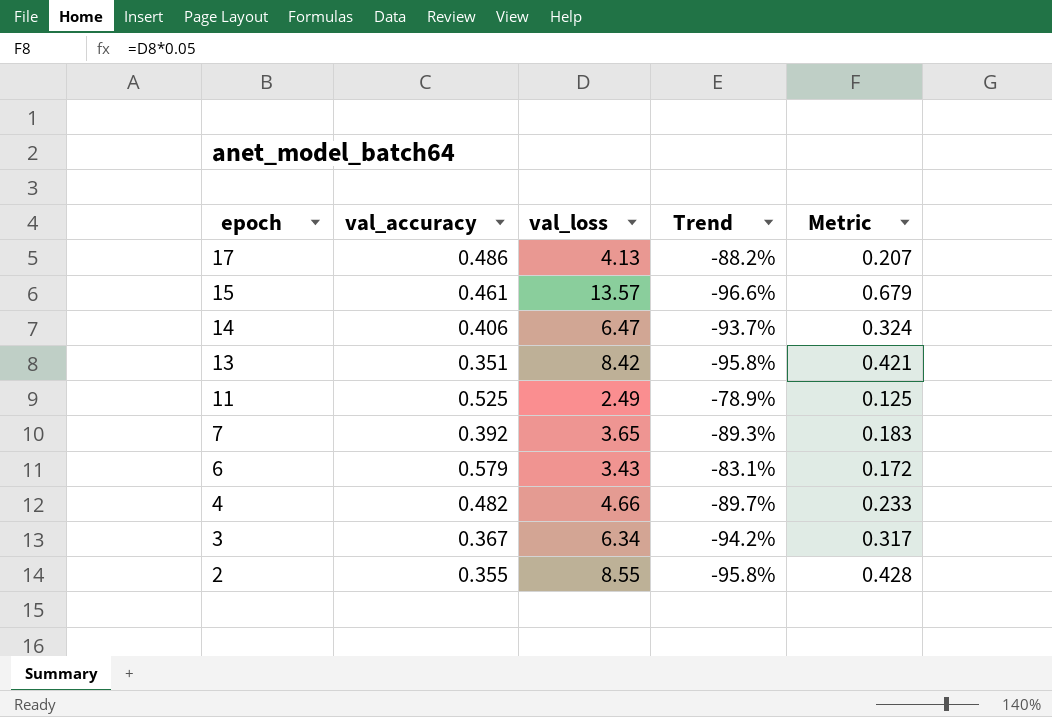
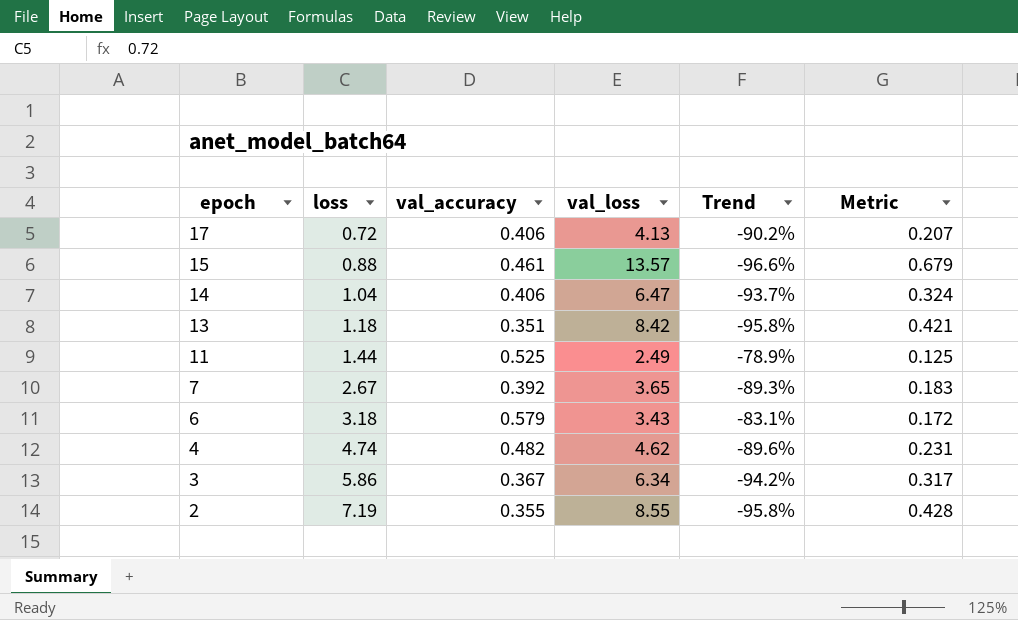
column loss | position: none -> 2
17 | val_accuracy: 0.486 -> 0.406
17 | Trend: -88.2% -> -90.2%
4 | val_loss: 4.66 -> 4.62
4 | Trend: -89.7% -> -89.6%
4 | Metric: 0.233 -> 0.231

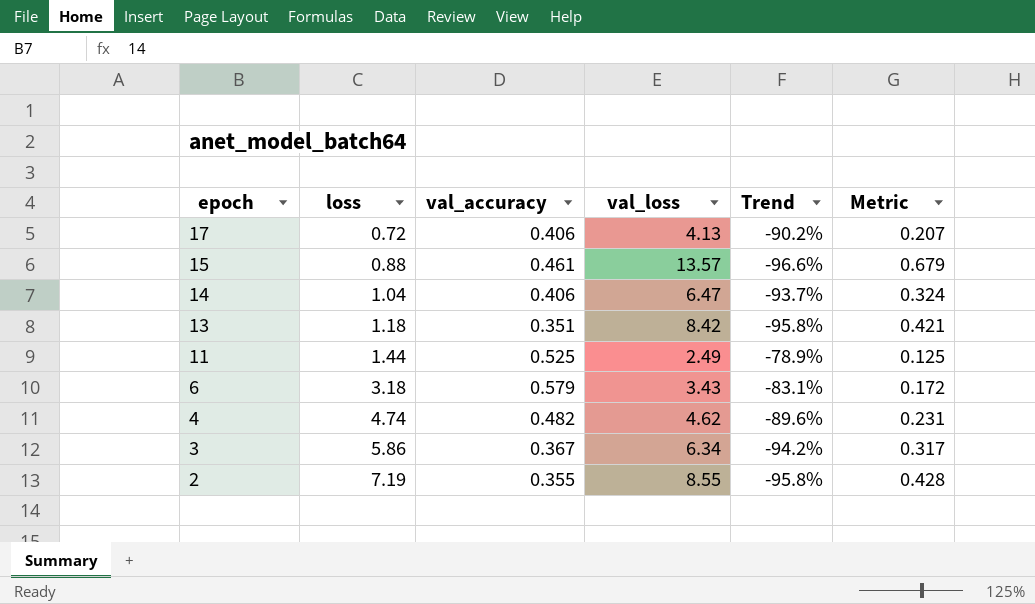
row 7: 2.67 | 0.392 | 3.65 | -89.3% | 0.183 -> none

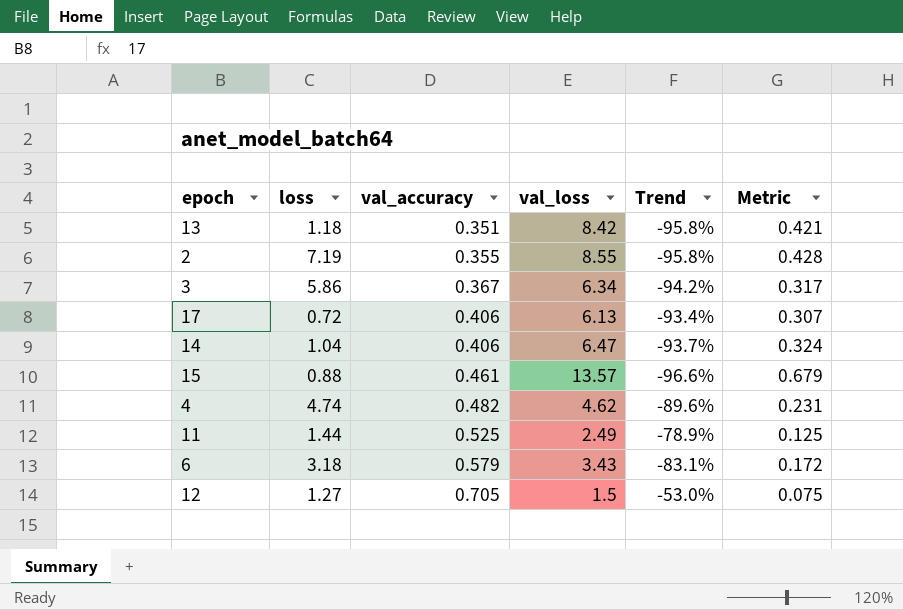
row order: epoch descending -> val_accuracy ascending
17 | val_loss: 4.13 -> 6.13
17 | Trend: -90.2% -> -93.4%
17 | Metric: 0.207 -> 0.307
row 12: none -> 1.27 | 0.705 | 1.5 | -53.0% | 0.075

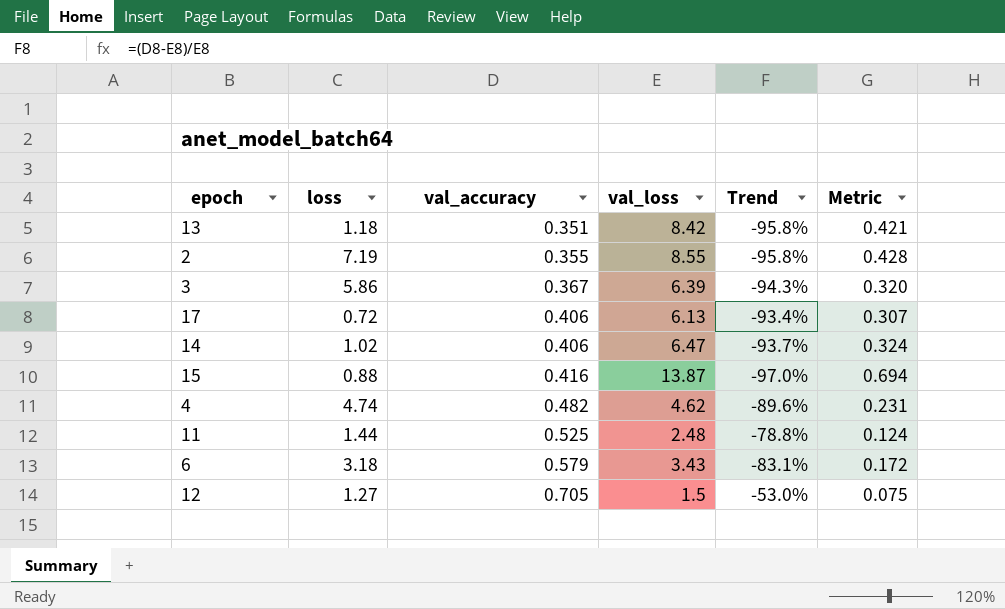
3 | val_loss: 6.34 -> 6.39
3 | Trend: -94.2% -> -94.3%
3 | Metric: 0.317 -> 0.320
14 | loss: 1.04 -> 1.02
15 | val_accuracy: 0.461 -> 0.416
15 | val_loss: 13.57 -> 13.87
15 | Trend: -96.6% -> -97.0%
15 | Metric: 0.679 -> 0.694
11 | val_loss: 2.49 -> 2.48
11 | Trend: -78.9% -> -78.8%
11 | Metric: 0.125 -> 0.124

